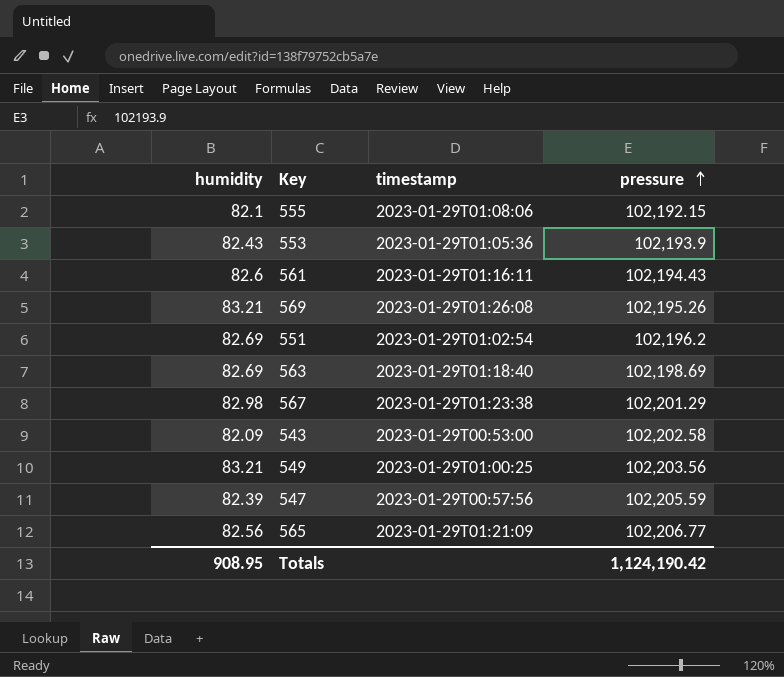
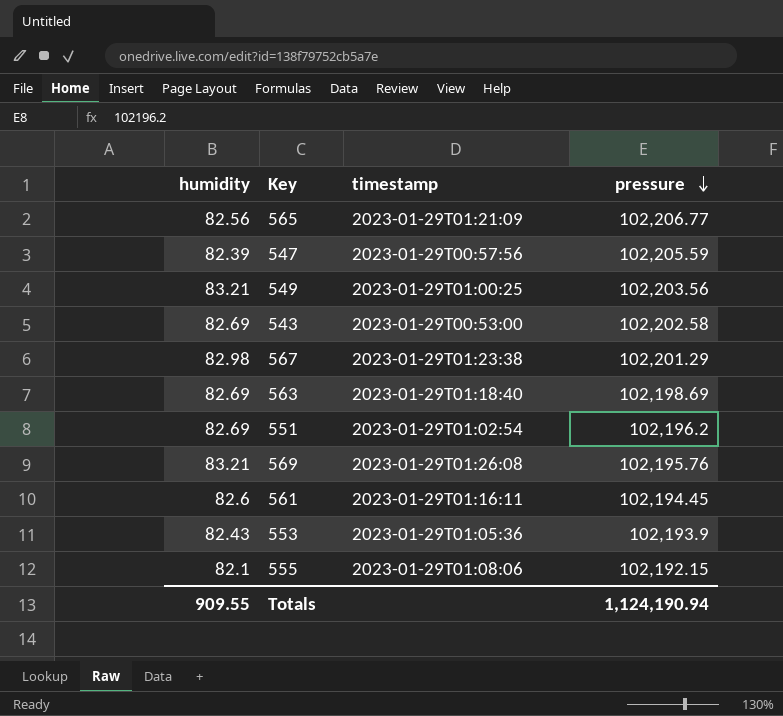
row order: pressure ascending -> pressure descending
543 | humidity: 82.09 -> 82.69
569 | pressure: 102,195.26 -> 102,195.76
561 | pressure: 102,194.43 -> 102,194.45
Totals | humidity: 908.95 -> 909.55
Totals | pressure: 1,124,190.42 -> 1,124,190.94

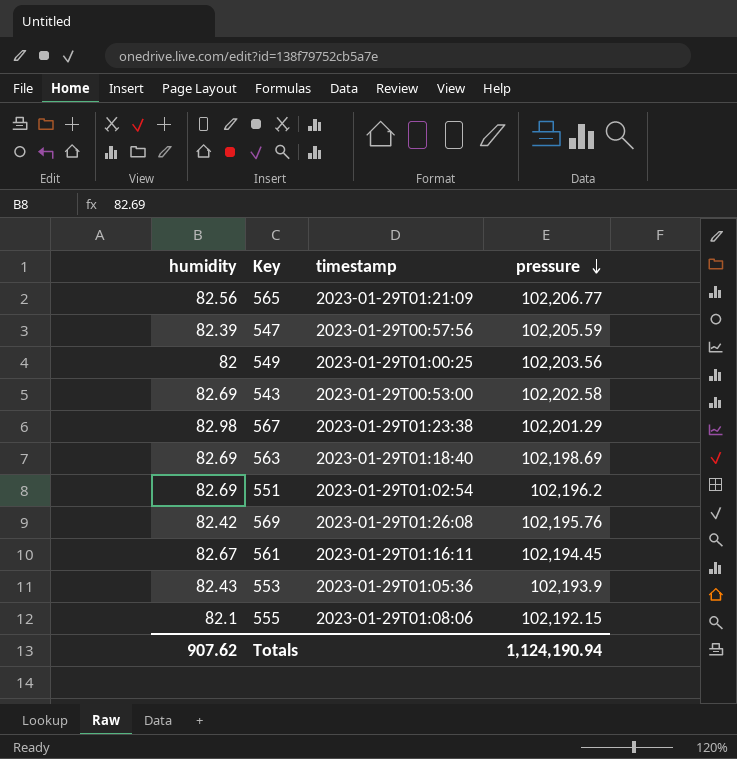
549 | humidity: 83.21 -> 82
569 | humidity: 83.21 -> 82.42
561 | humidity: 82.6 -> 82.67
Totals | humidity: 909.55 -> 907.62

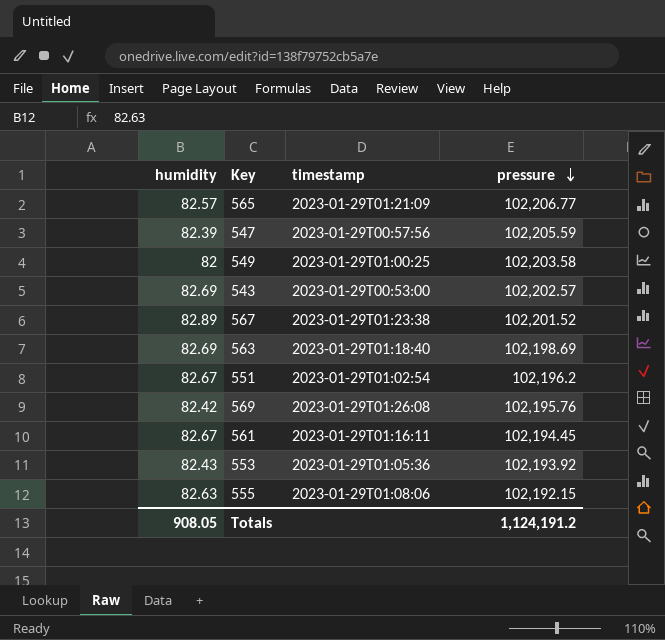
565 | humidity: 82.56 -> 82.57
549 | pressure: 102,203.56 -> 102,203.58
543 | pressure: 102,202.58 -> 102,202.57
567 | humidity: 82.98 -> 82.89
567 | pressure: 102,201.29 -> 102,201.52
551 | humidity: 82.69 -> 82.67
553 | pressure: 102,193.9 -> 102,193.92
555 | humidity: 82.1 -> 82.63
Totals | humidity: 907.62 -> 908.05
Totals | pressure: 1,124,190.94 -> 1,124,191.2

